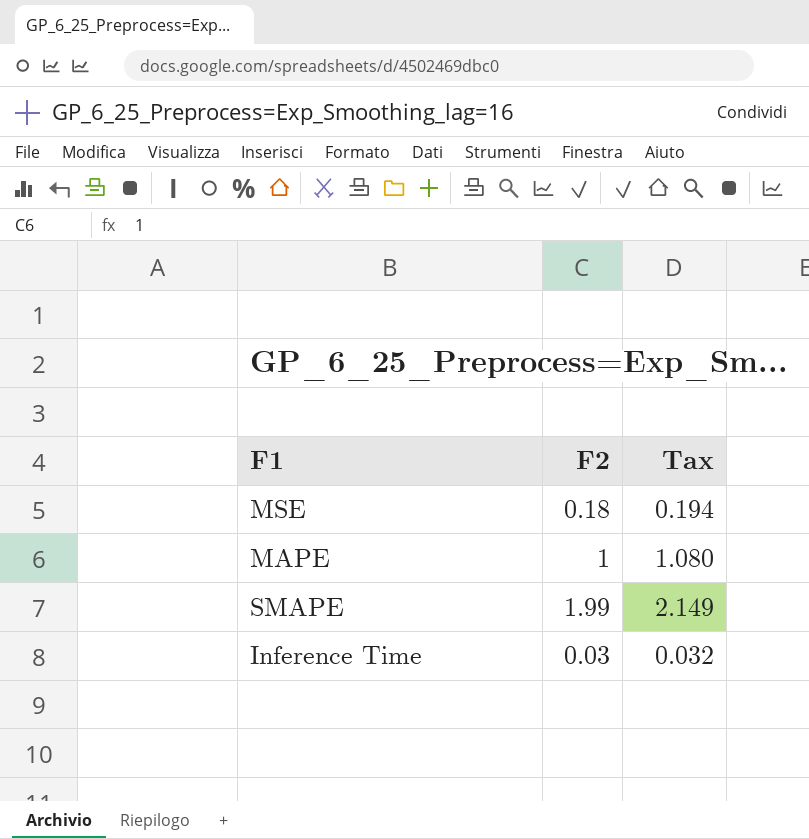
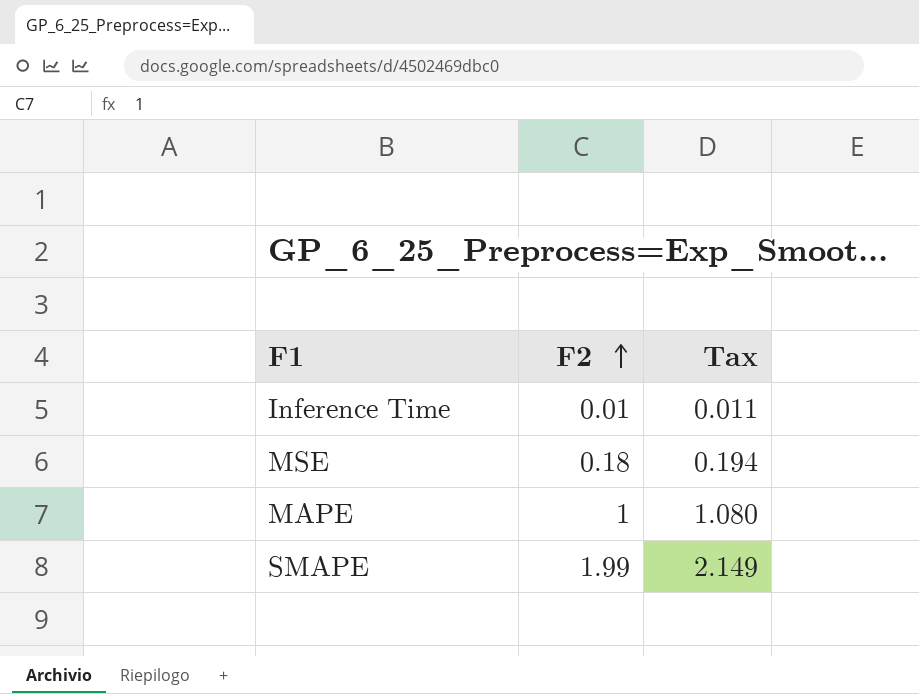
row order: none -> F2 ascending
Inference Time | F2: 0.03 -> 0.01
Inference Time | Tax: 0.032 -> 0.011

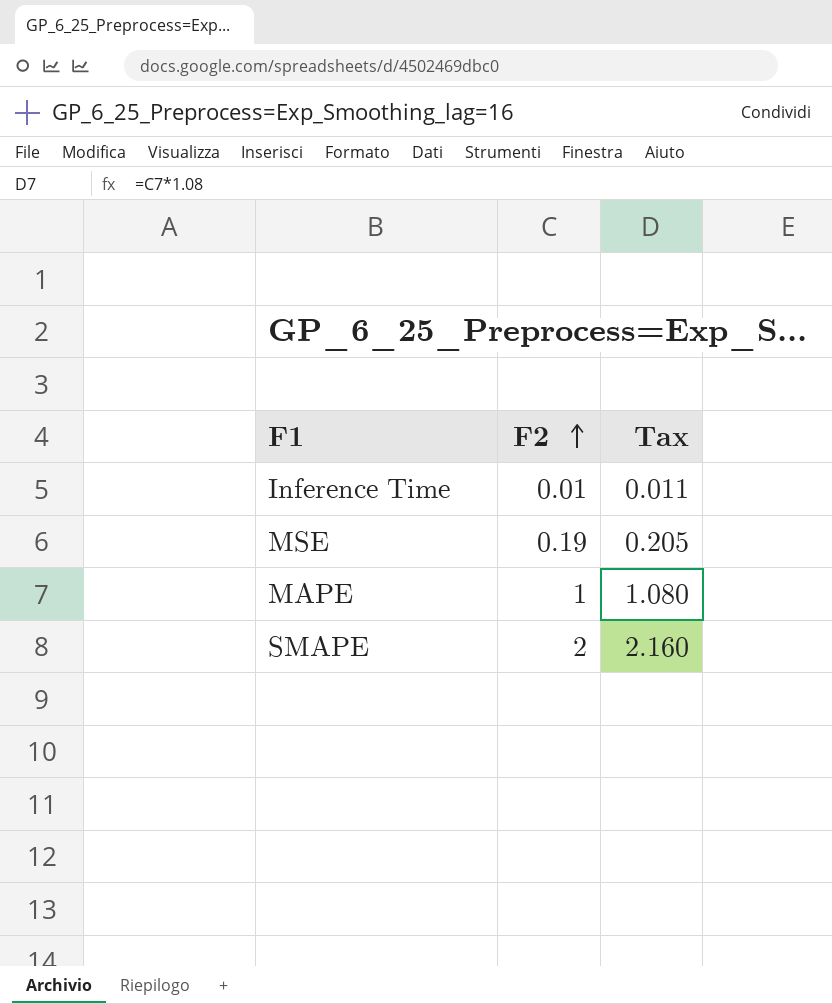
MSE | F2: 0.18 -> 0.19
MSE | Tax: 0.194 -> 0.205
SMAPE | F2: 1.99 -> 2
SMAPE | Tax: 2.149 -> 2.160

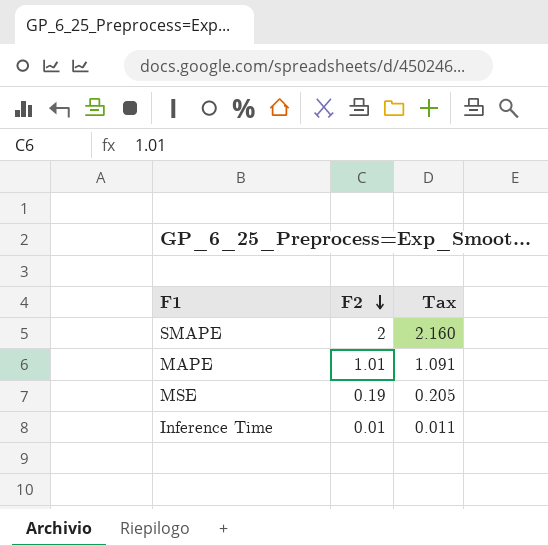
row order: F2 ascending -> F2 descending
MAPE | F2: 1 -> 1.01
MAPE | Tax: 1.080 -> 1.091

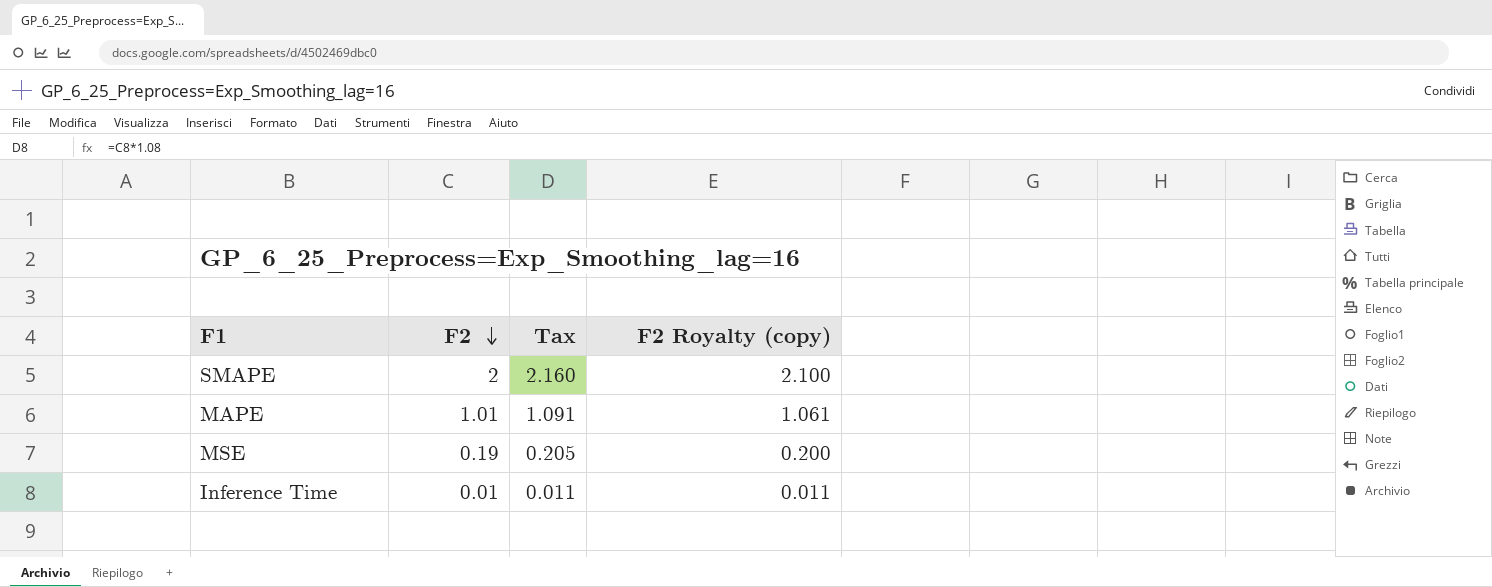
column F2 Royalty (copy) | formula: none -> [F2] * 1.05

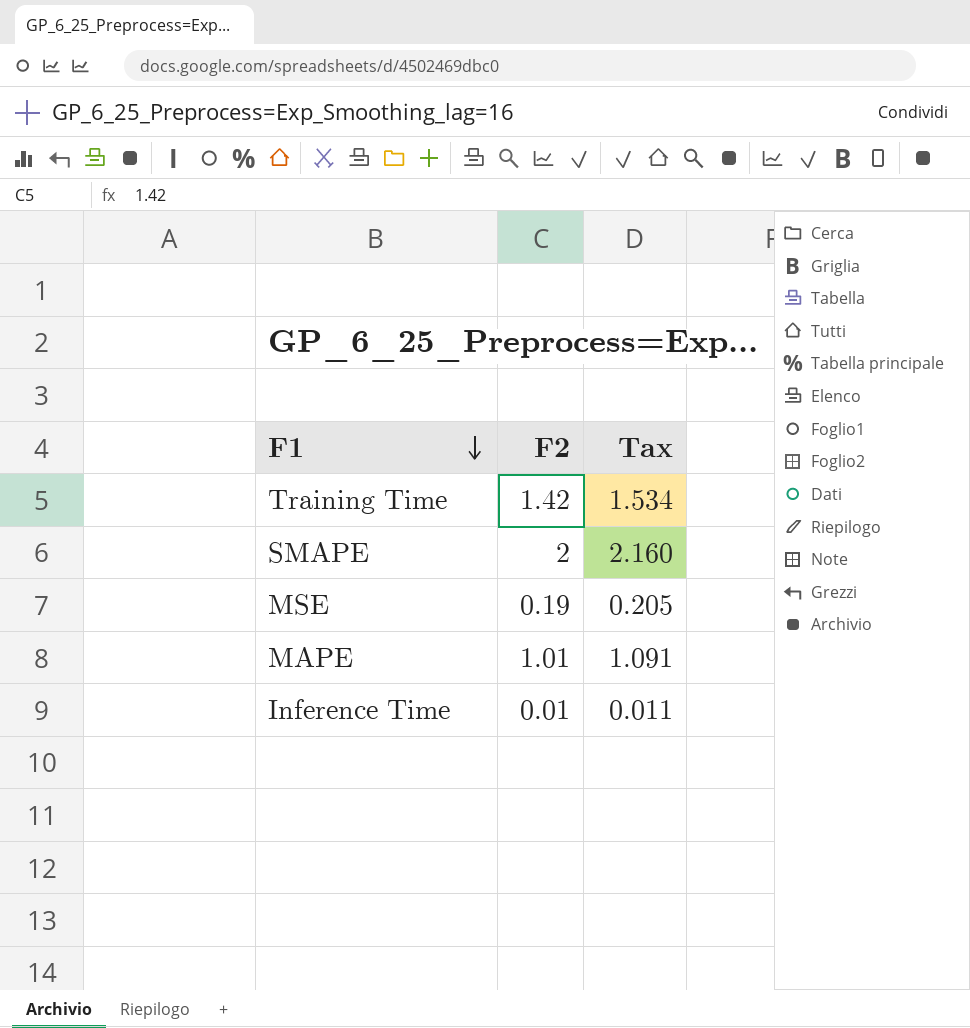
row order: F2 descending -> F1 descending
column F2 Royalty (copy) | formula: [F2] * 1.05 -> none
row Training Time: none -> 1.42 | 1.534

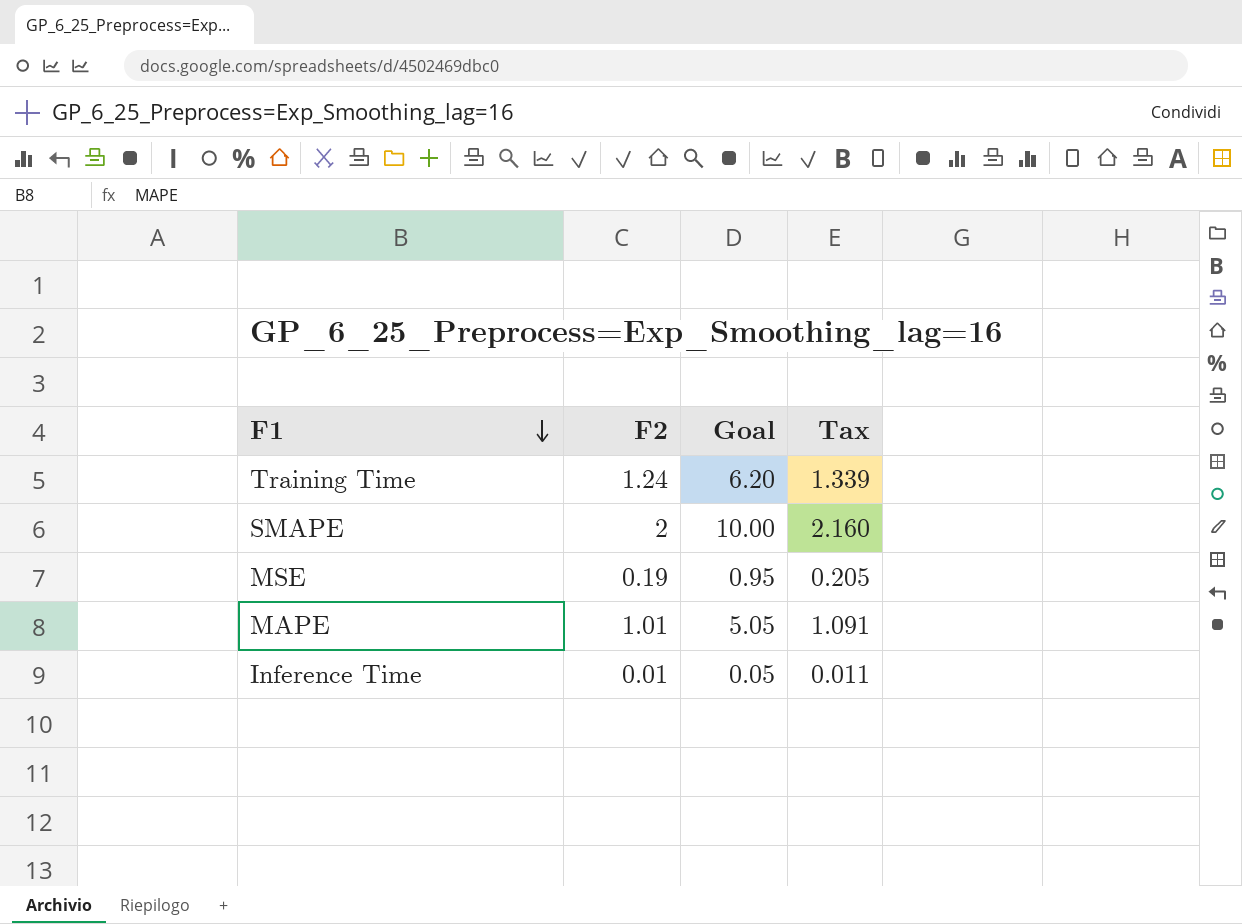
column Goal | formula: none -> [F2] * 5
Training Time | F2: 1.42 -> 1.24
Training Time | Tax: 1.534 -> 1.339

